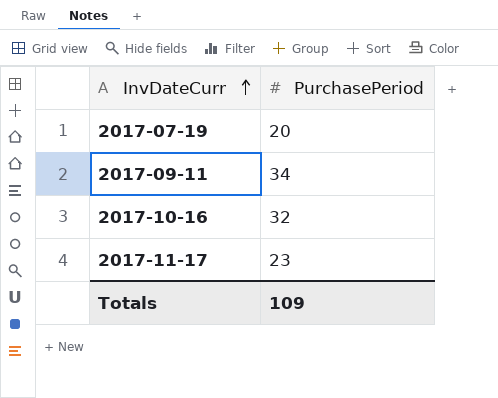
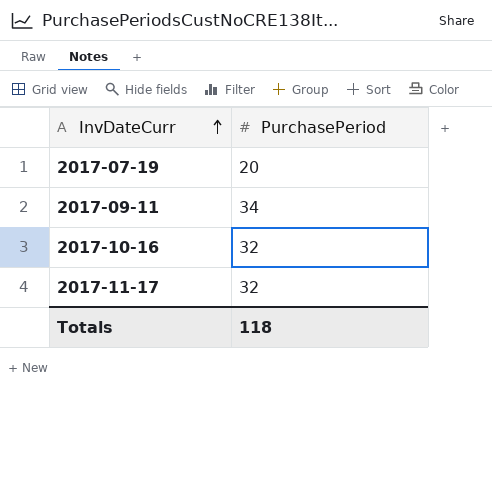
2017-11-17 | PurchasePeriod: 23 -> 32
Totals | PurchasePeriod: 109 -> 118

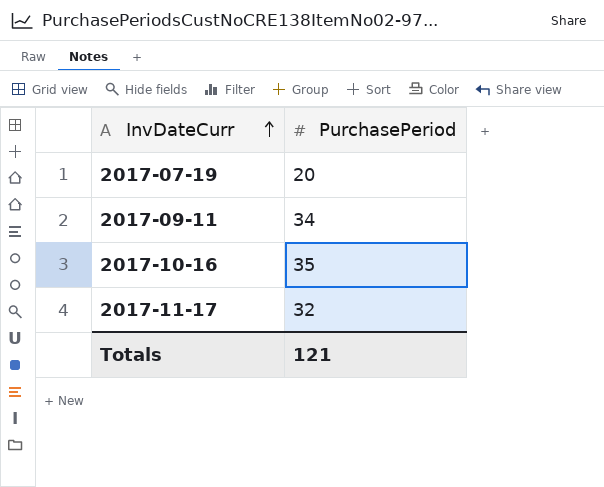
2017-10-16 | PurchasePeriod: 32 -> 35
Totals | PurchasePeriod: 118 -> 121

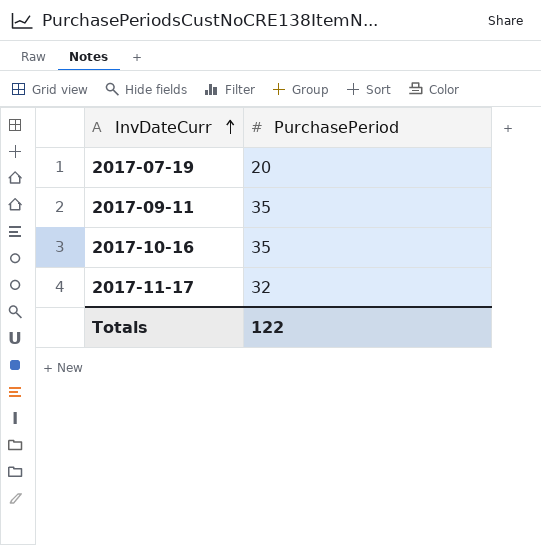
2017-09-11 | PurchasePeriod: 34 -> 35
Totals | PurchasePeriod: 121 -> 122

